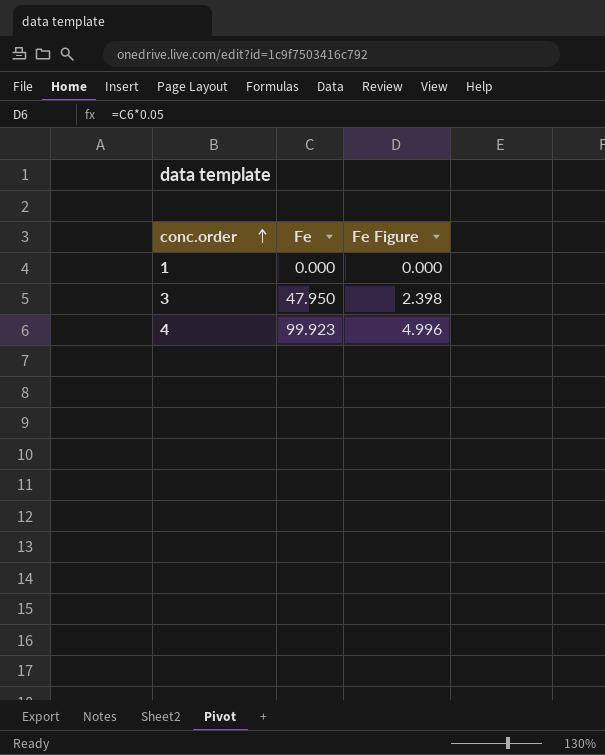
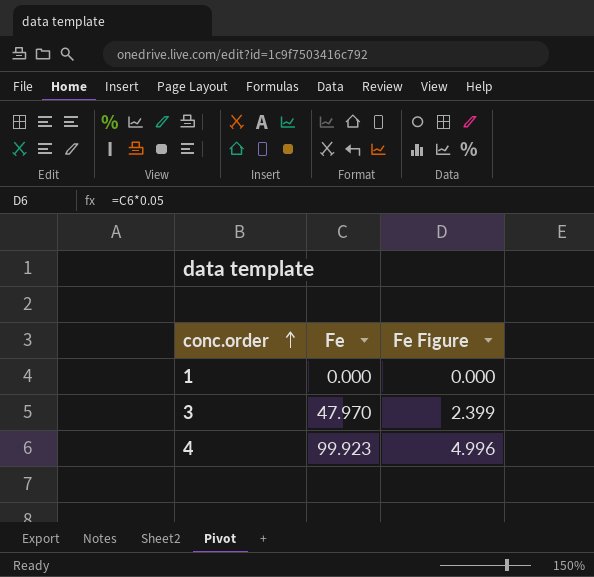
3 | Fe: 47.950 -> 47.970
3 | Fe Figure: 2.398 -> 2.399

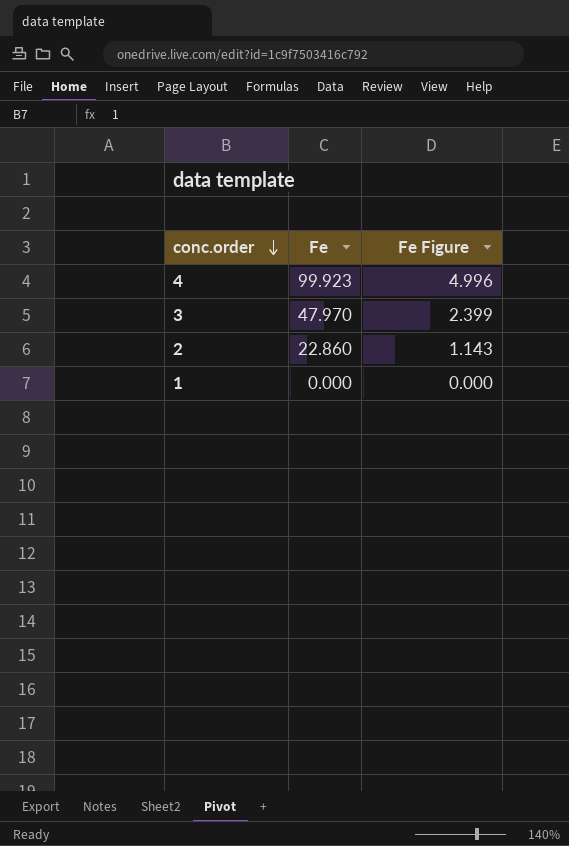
row order: conc.order ascending -> conc.order descending
row 2: none -> 22.860 | 1.143

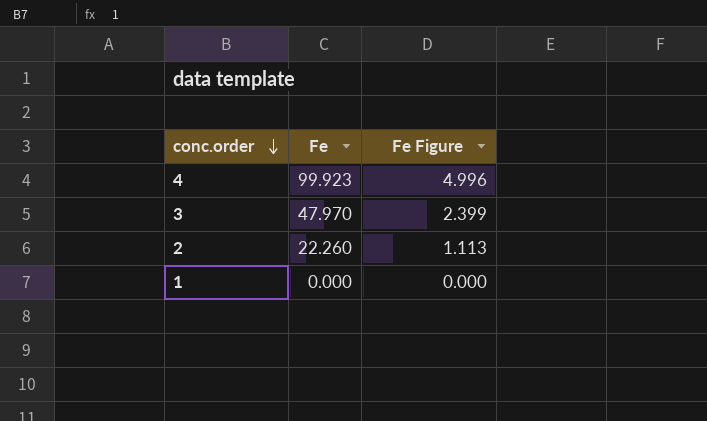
2 | Fe: 22.860 -> 22.260
2 | Fe Figure: 1.143 -> 1.113

